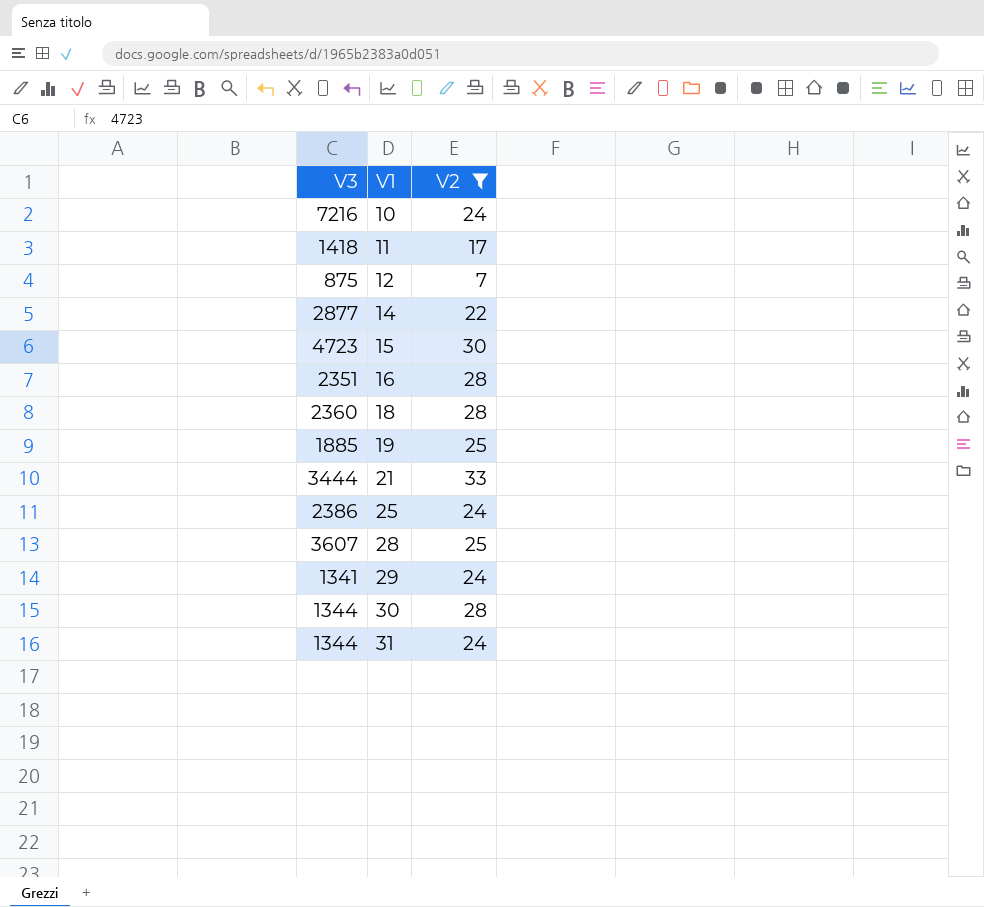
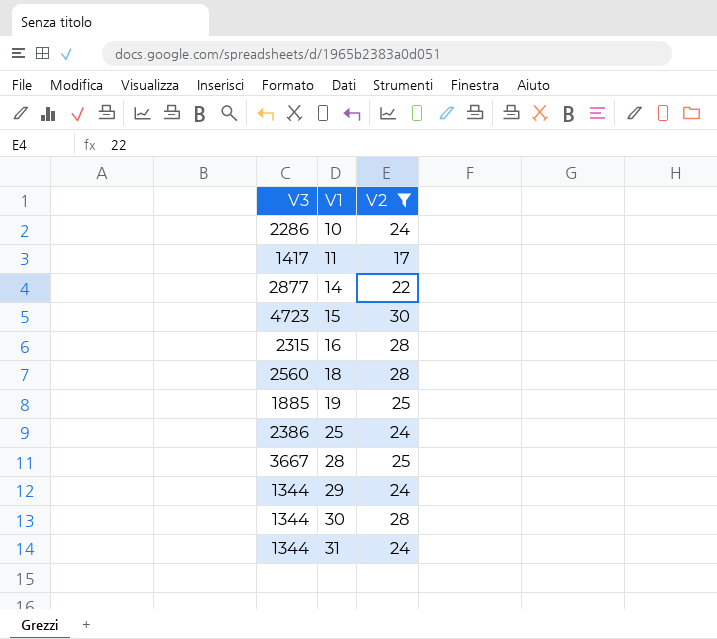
row 12: 875 | 7 -> none
row 21: 3444 | 33 -> none
10 | V3: 7216 -> 2286
11 | V3: 1418 -> 1417
16 | V3: 2351 -> 2315
18 | V3: 2360 -> 2560
28 | V3: 3607 -> 3667
29 | V3: 1341 -> 1344

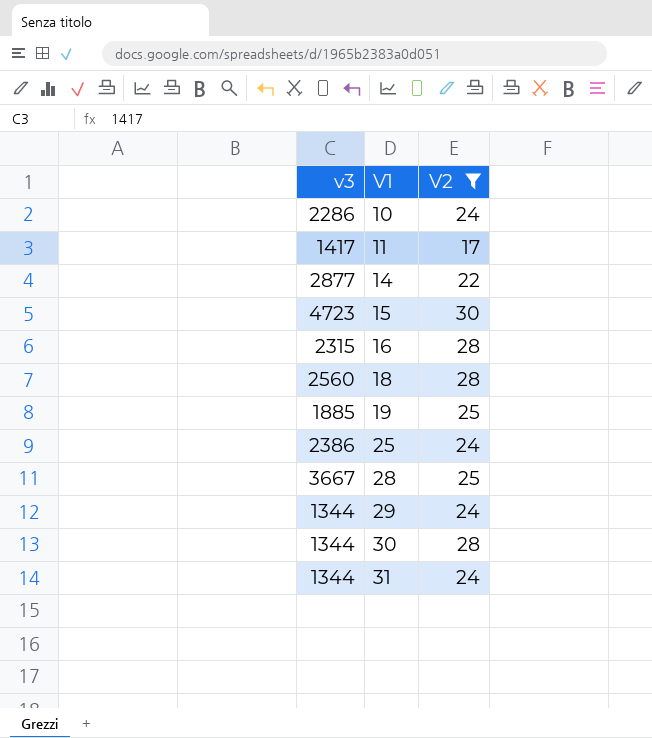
column name: V3 -> v3

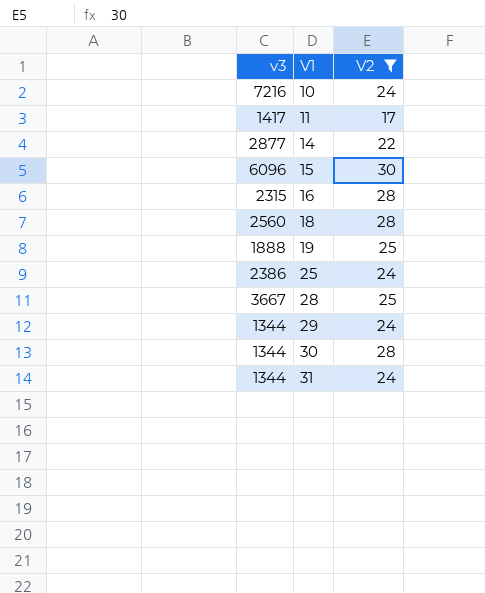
10 | v3: 2286 -> 7216
15 | v3: 4723 -> 6096
19 | v3: 1885 -> 1888

